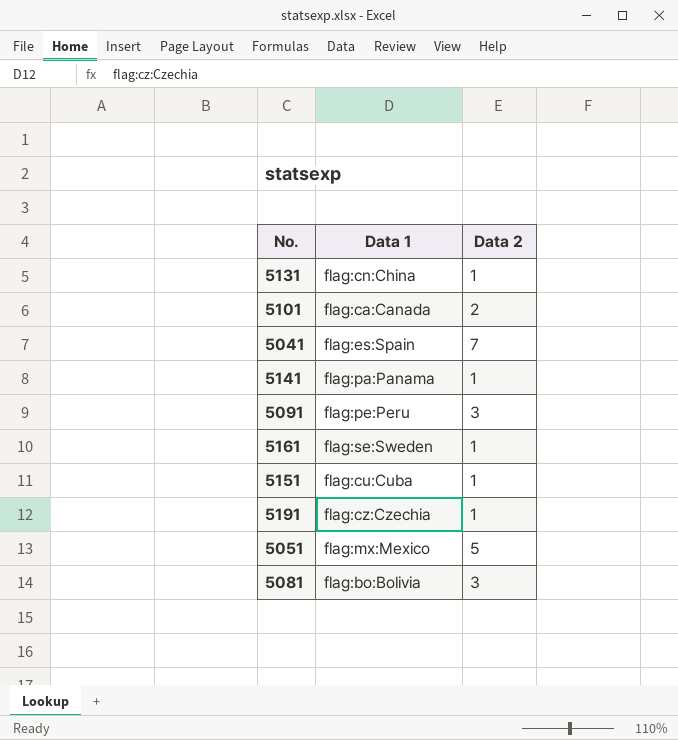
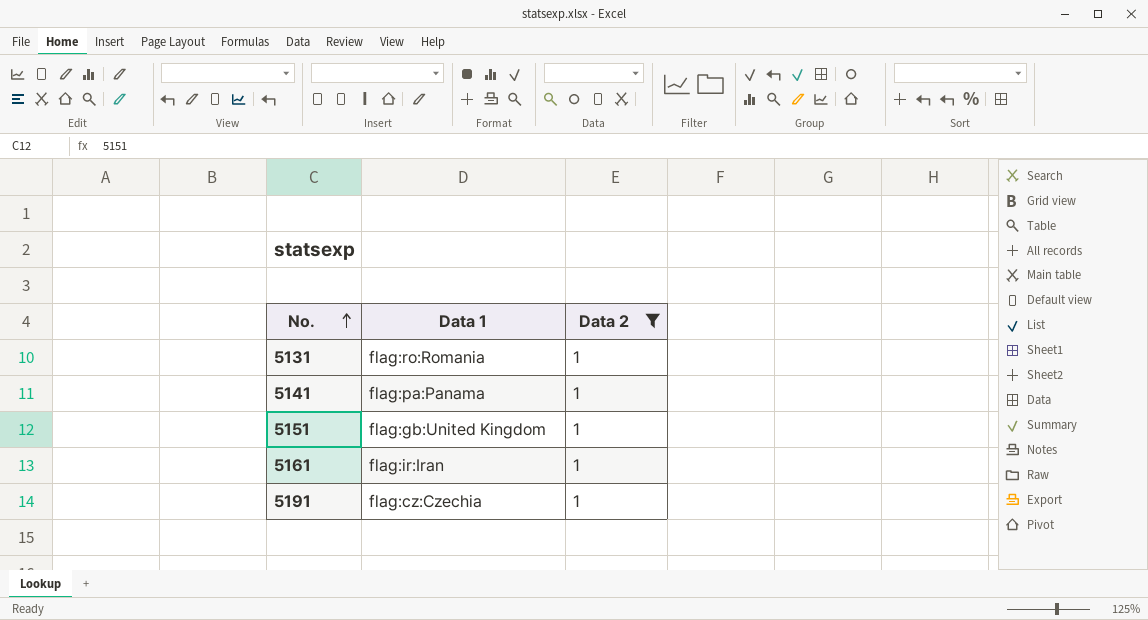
filter: none -> Data 2 = 1
row order: none -> No. ascending
5131 | Data 1: flag:cn:China -> flag:ro:Romania
5151 | Data 1: flag:cu:Cuba -> flag:gb:United Kingdom
5161 | Data 1: flag:se:Sweden -> flag:ir:Iran

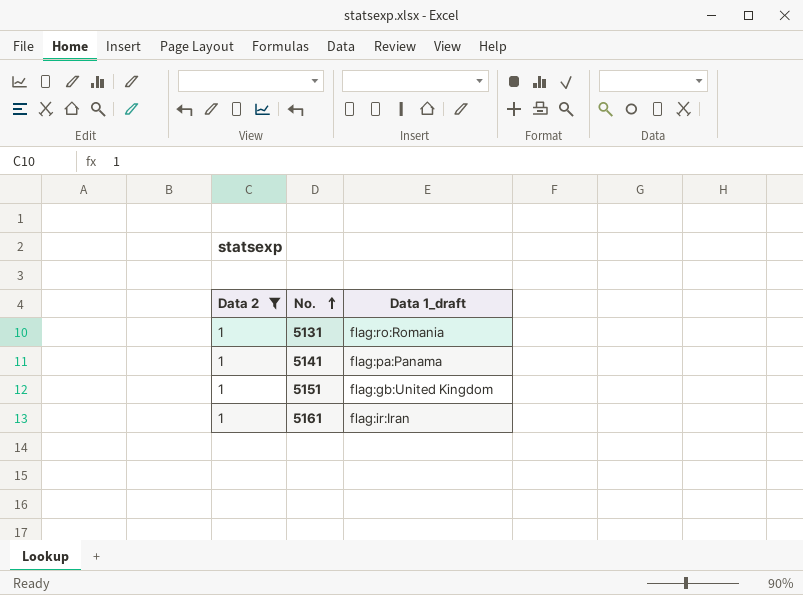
column Data 2 | position: 3 -> 1
column name: Data 1 -> Data 1_draft
row 5191: flag:cz:Czechia | 1 -> none

